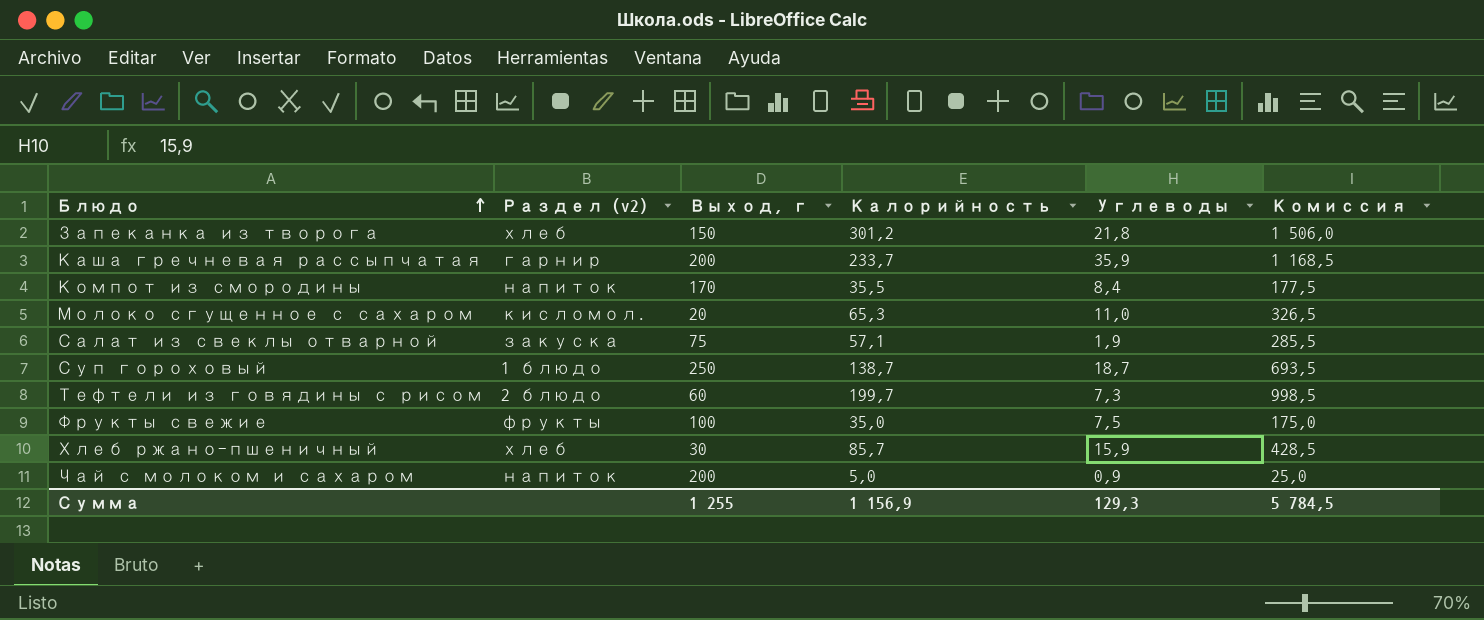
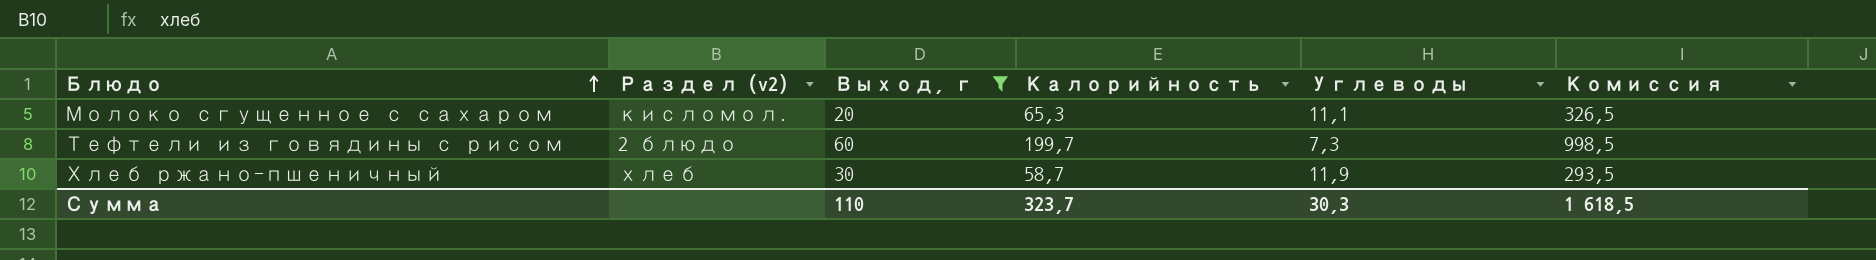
filter: none -> Выход, г <= 60
Молоко сгущенное с сахаром | Углеводы: 11,0 -> 11,1
Хлеб ржано-пшеничный | Калорийность: 85,7 -> 58,7
Хлеб ржано-пшеничный | Углеводы: 15,9 -> 11,9
Хлеб ржано-пшеничный | Комиссия: 428,5 -> 293,5
Сумма | Выход, г: 1 255 -> 110
Сумма | Калорийность: 1 156,9 -> 323,7
Сумма | Углеводы: 129,3 -> 30,3
Сумма | Комиссия: 5 784,5 -> 1 618,5

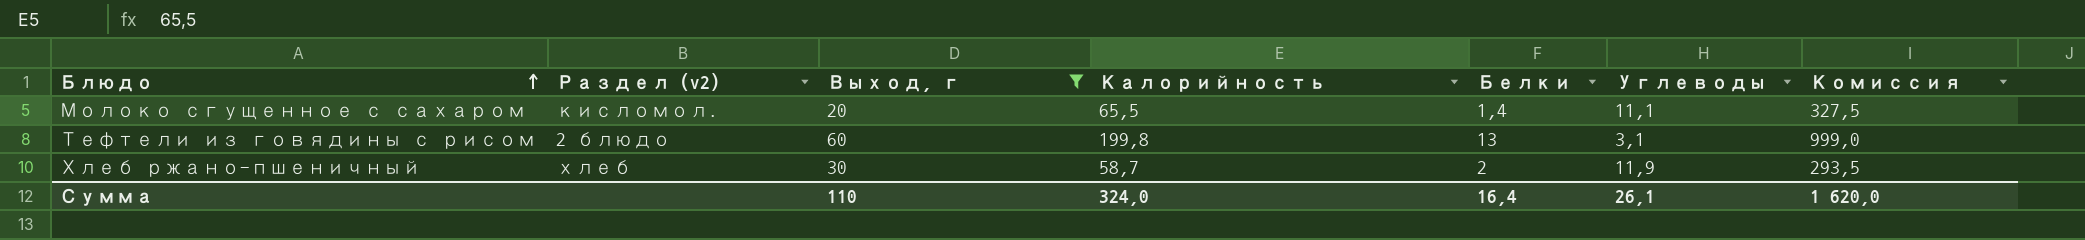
column Белки | position: none -> 5
Молоко сгущенное с сахаром | Калорийность: 65,3 -> 65,5
Молоко сгущенное с сахаром | Комиссия: 326,5 -> 327,5
Тефтели из говядины с рисом | Калорийность: 199,7 -> 199,8
Тефтели из говядины с рисом | Углеводы: 7,3 -> 3,1
Тефтели из говядины с рисом | Комиссия: 998,5 -> 999,0
Сумма | Калорийность: 323,7 -> 324,0
Сумма | Углеводы: 30,3 -> 26,1
Сумма | Комиссия: 1 618,5 -> 1 620,0

